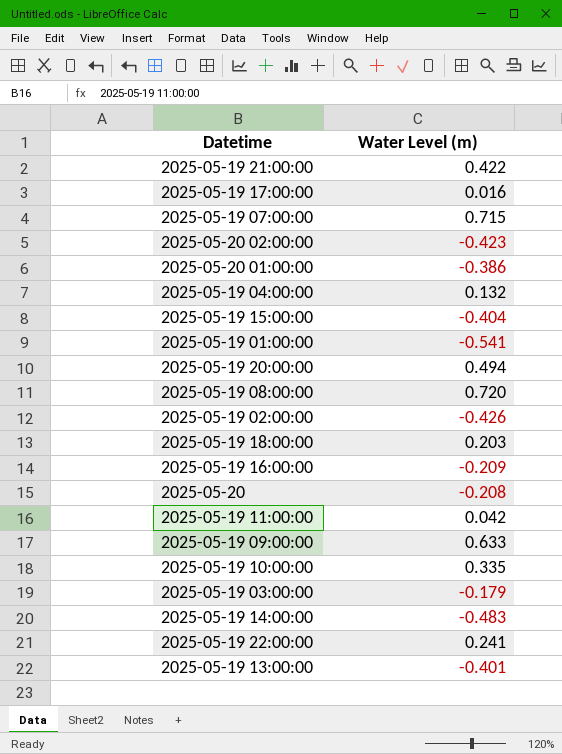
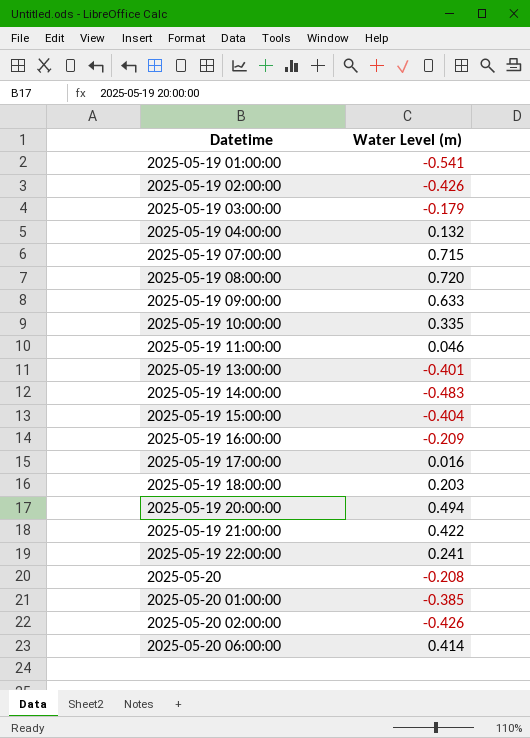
row order: none -> Datetime ascending
2025-05-19 11:00:00 | Water Level (m): 0.042 -> 0.046
2025-05-20 01:00:00 | Water Level (m): -0.386 -> -0.385
2025-05-20 02:00:00 | Water Level (m): -0.423 -> -0.426
row 2025-05-20 06:00:00: none -> 0.414

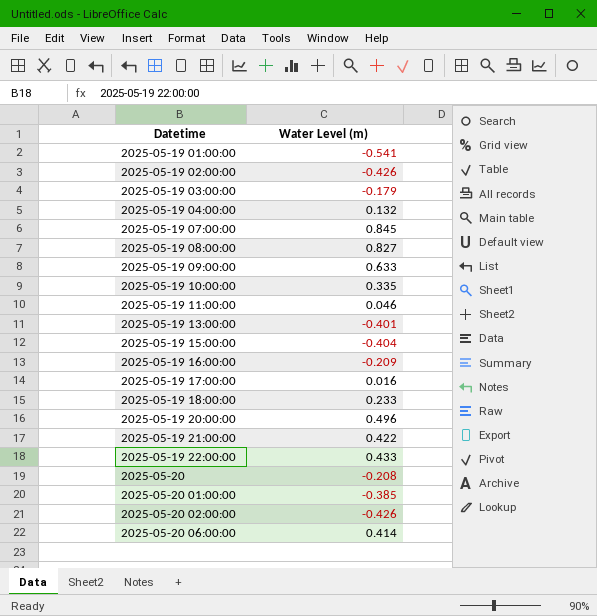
row 2025-05-19 14:00:00: -0.483 -> none
2025-05-19 07:00:00 | Water Level (m): 0.715 -> 0.845
2025-05-19 08:00:00 | Water Level (m): 0.720 -> 0.827
2025-05-19 18:00:00 | Water Level (m): 0.203 -> 0.233
2025-05-19 20:00:00 | Water Level (m): 0.494 -> 0.496
2025-05-19 22:00:00 | Water Level (m): 0.241 -> 0.433

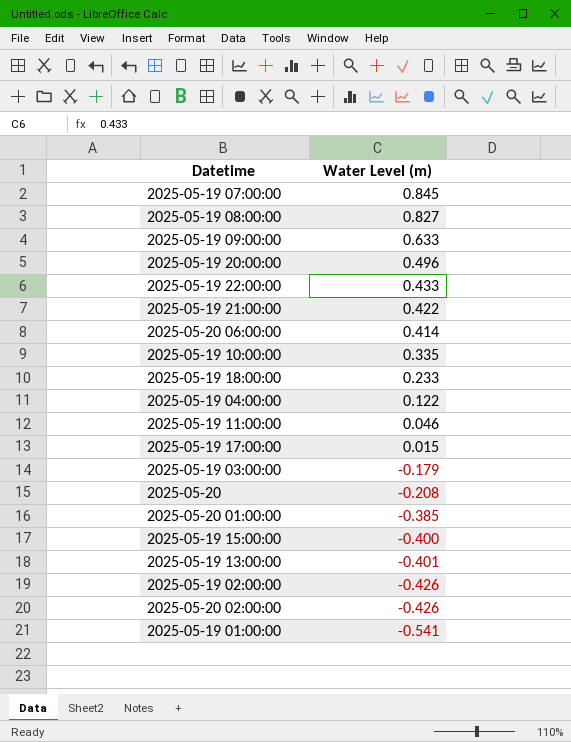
row order: Datetime ascending -> Water Level (m) descending
row 2025-05-19 16:00:00: -0.209 -> none
2025-05-19 04:00:00 | Water Level (m): 0.132 -> 0.122
2025-05-19 17:00:00 | Water Level (m): 0.016 -> 0.015
2025-05-19 15:00:00 | Water Level (m): -0.404 -> -0.400

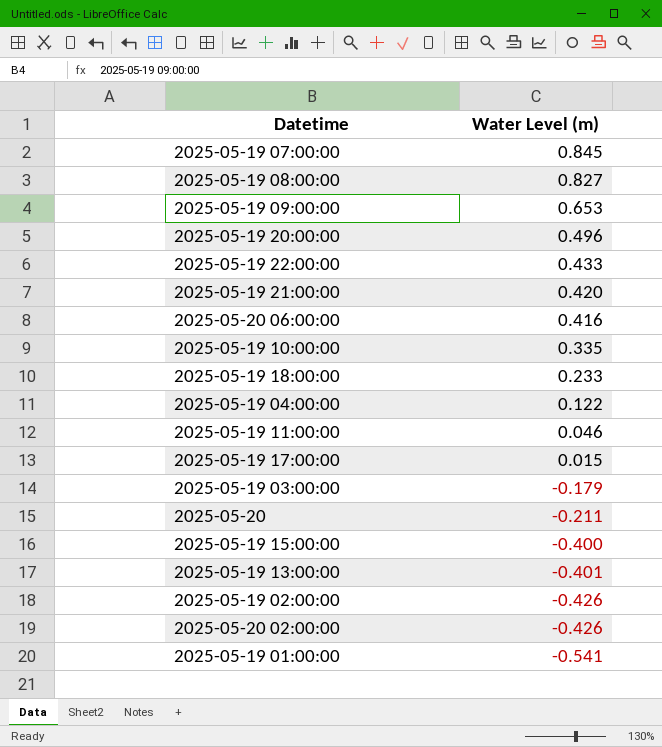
row 2025-05-20 01:00:00: -0.385 -> none
2025-05-19 09:00:00 | Water Level (m): 0.633 -> 0.653
2025-05-19 21:00:00 | Water Level (m): 0.422 -> 0.420
2025-05-20 06:00:00 | Water Level (m): 0.414 -> 0.416
2025-05-20 | Water Level (m): -0.208 -> -0.211

